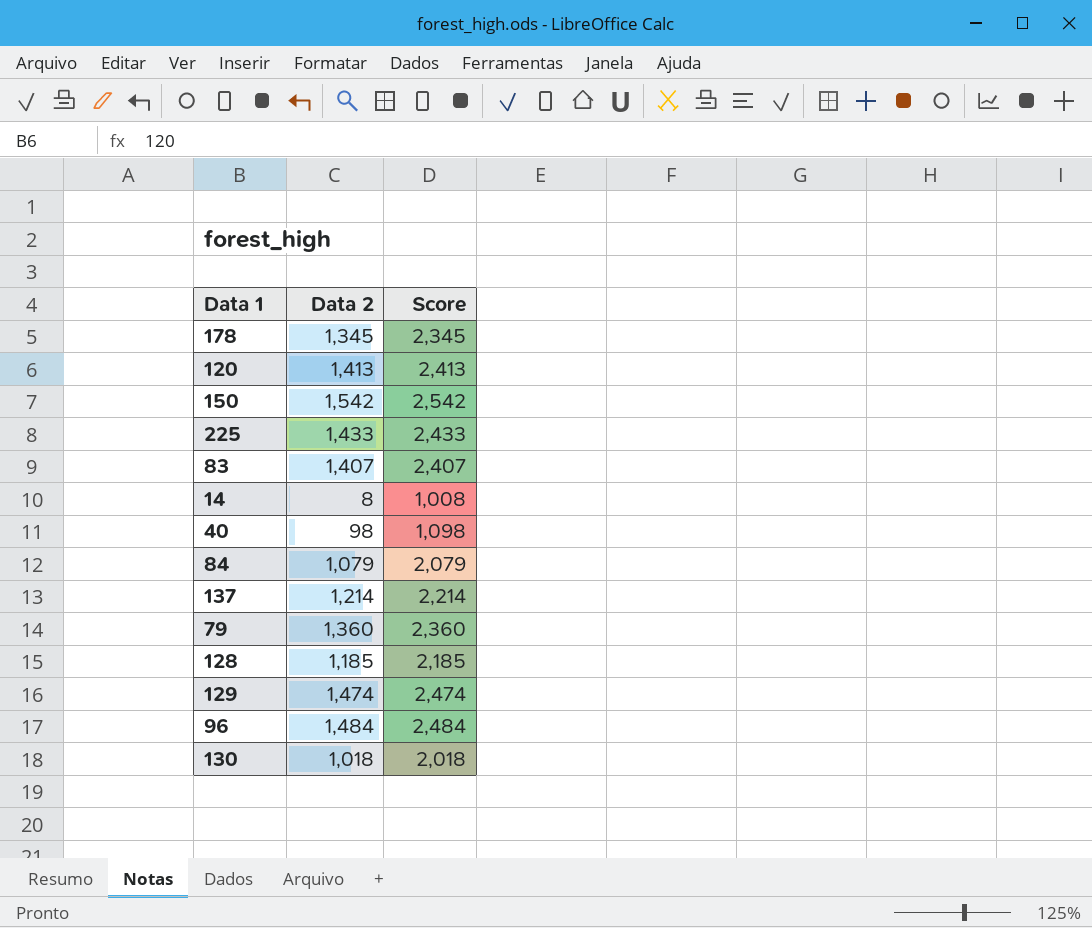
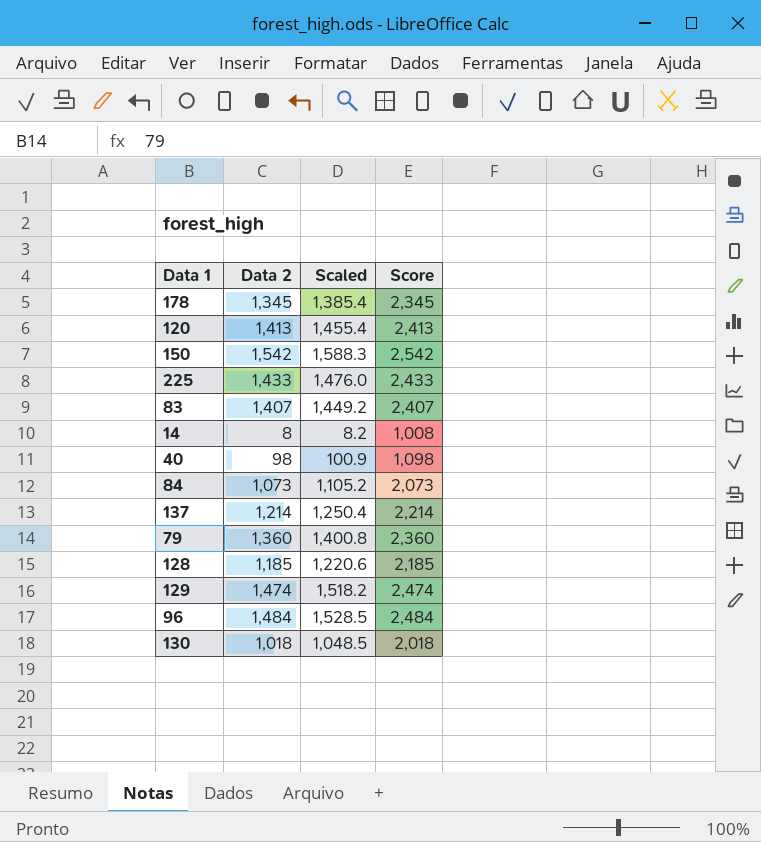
column Scaled | formula: none -> [Data 2] * 1.03
84 | Data 2: 1,079 -> 1,073
84 | Score: 2,079 -> 2,073

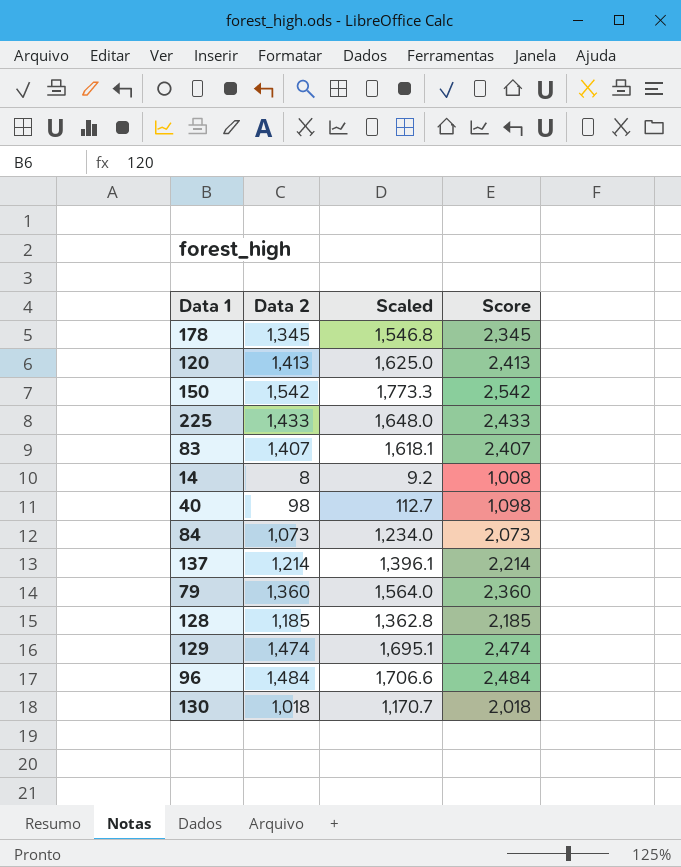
column Scaled | formula: [Data 2] * 1.03 -> [Data 2] * 1.15

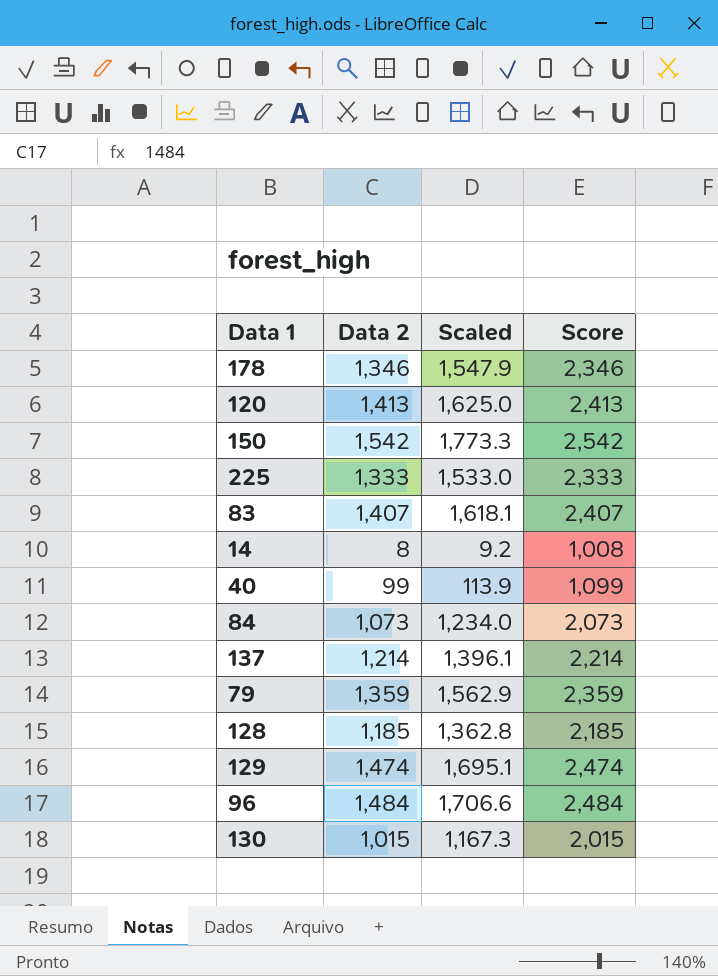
178 | Data 2: 1,345 -> 1,346
178 | Scaled: 1,546.8 -> 1,547.9
178 | Score: 2,345 -> 2,346
225 | Data 2: 1,433 -> 1,333
225 | Scaled: 1,648.0 -> 1,533.0
225 | Score: 2,433 -> 2,333
40 | Data 2: 98 -> 99
40 | Scaled: 112.7 -> 113.9
40 | Score: 1,098 -> 1,099
79 | Data 2: 1,360 -> 1,359
79 | Scaled: 1,564.0 -> 1,562.9
79 | Score: 2,360 -> 2,359
130 | Data 2: 1,018 -> 1,015
130 | Scaled: 1,170.7 -> 1,167.3
130 | Score: 2,018 -> 2,015

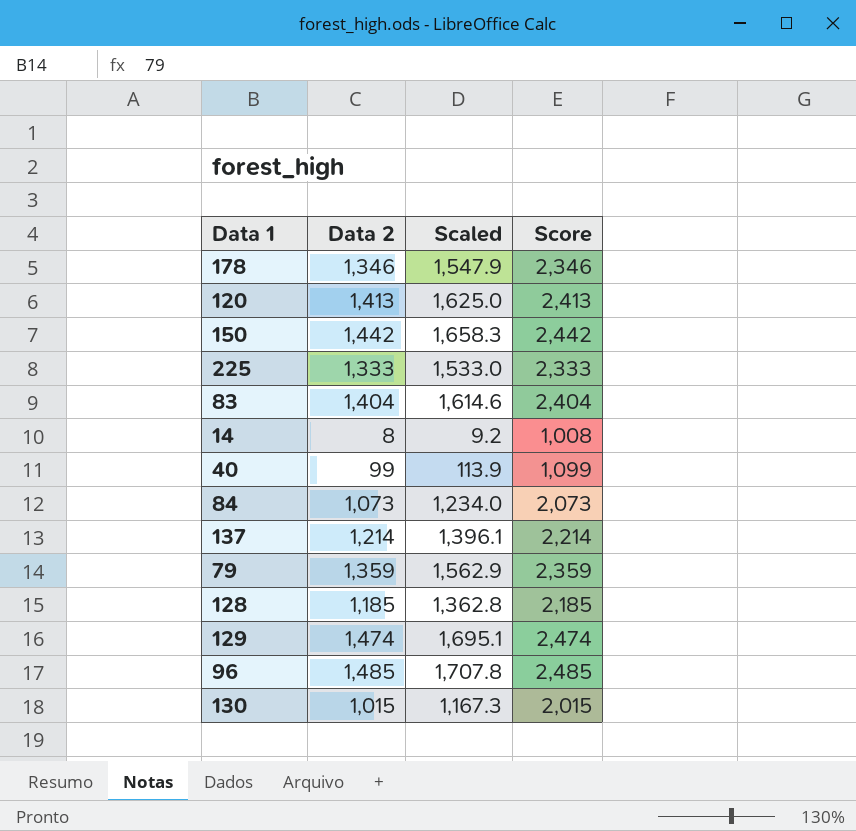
150 | Data 2: 1,542 -> 1,442
150 | Scaled: 1,773.3 -> 1,658.3
150 | Score: 2,542 -> 2,442
83 | Data 2: 1,407 -> 1,404
83 | Scaled: 1,618.1 -> 1,614.6
83 | Score: 2,407 -> 2,404
96 | Data 2: 1,484 -> 1,485
96 | Scaled: 1,706.6 -> 1,707.8
96 | Score: 2,484 -> 2,485

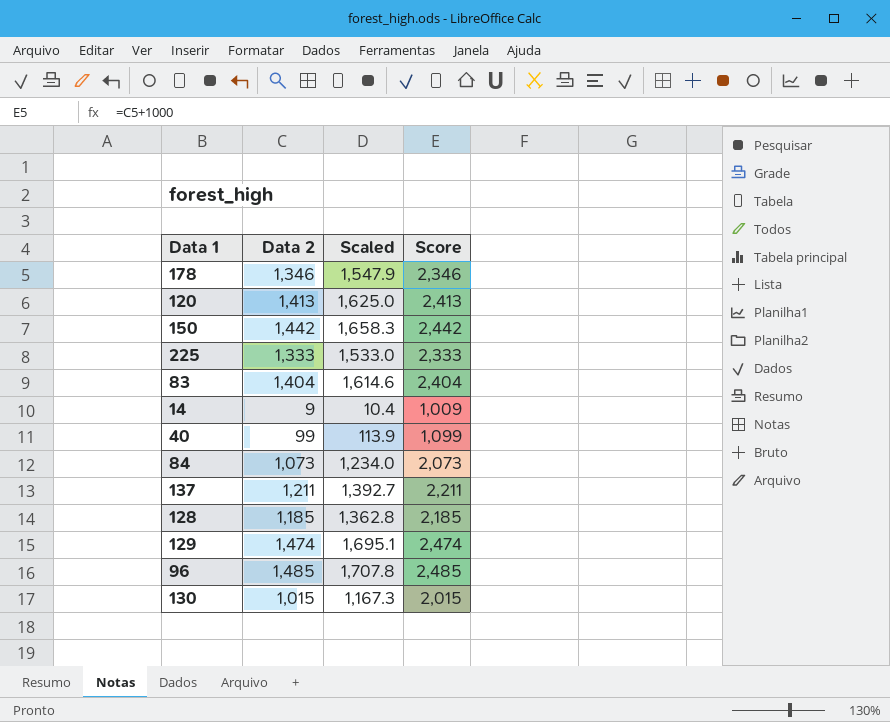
row 79: 1,359 | 1,562.9 | 2,359 -> none
14 | Data 2: 8 -> 9
14 | Scaled: 9.2 -> 10.4
14 | Score: 1,008 -> 1,009
137 | Data 2: 1,214 -> 1,211
137 | Scaled: 1,396.1 -> 1,392.7
137 | Score: 2,214 -> 2,211

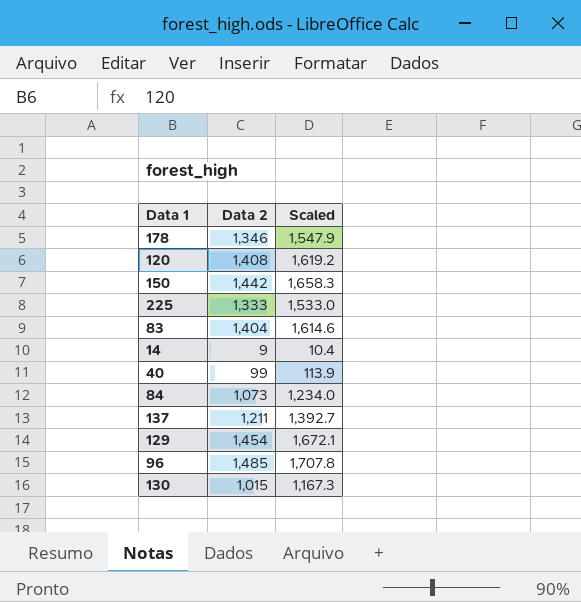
column Score | formula: [Data 2] + 1000 -> none
row 128: 1,185 | 1,362.8 | 2,185 -> none
120 | Data 2: 1,413 -> 1,408
120 | Scaled: 1,625.0 -> 1,619.2
129 | Data 2: 1,474 -> 1,454
129 | Scaled: 1,695.1 -> 1,672.1

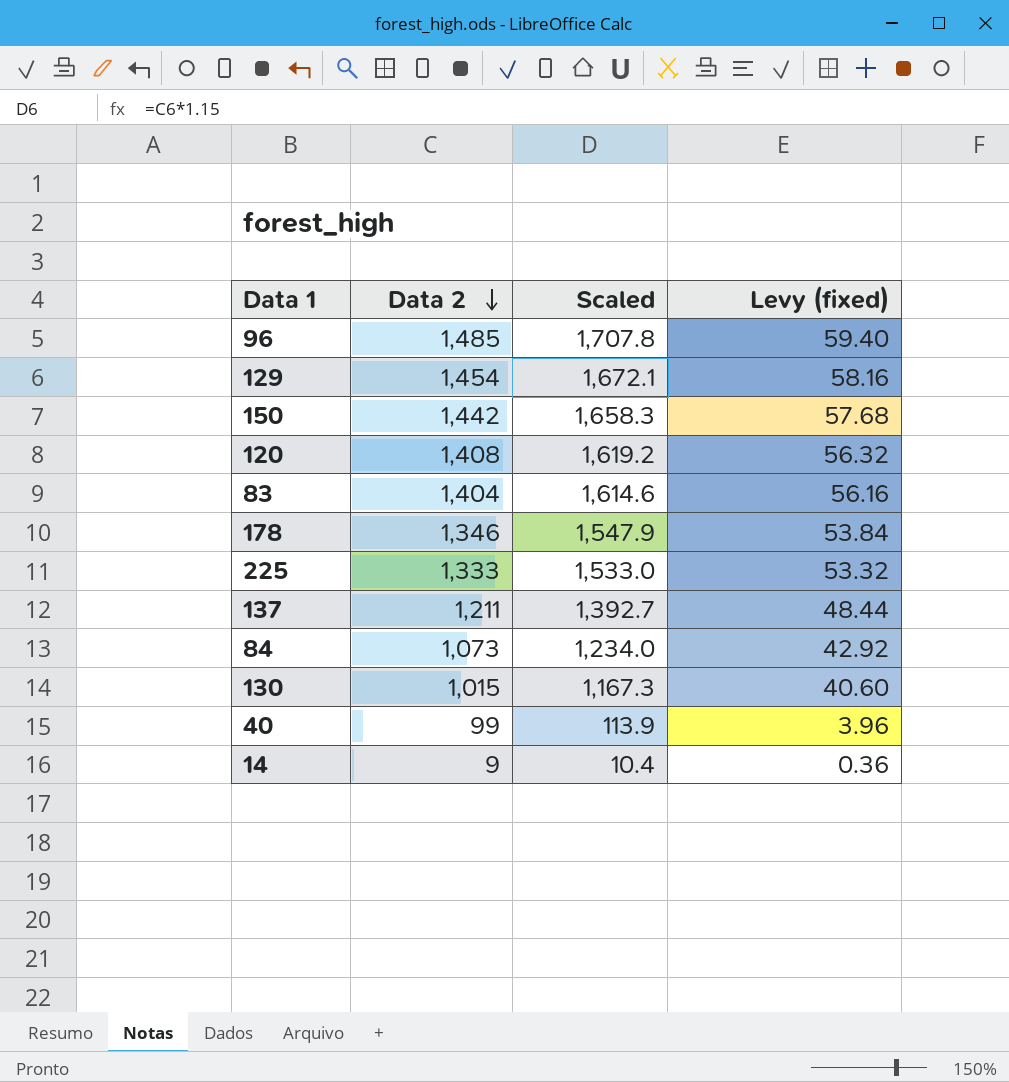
row order: none -> Data 2 descending
column Levy (fixed) | formula: none -> [Data 2] * 0.04

